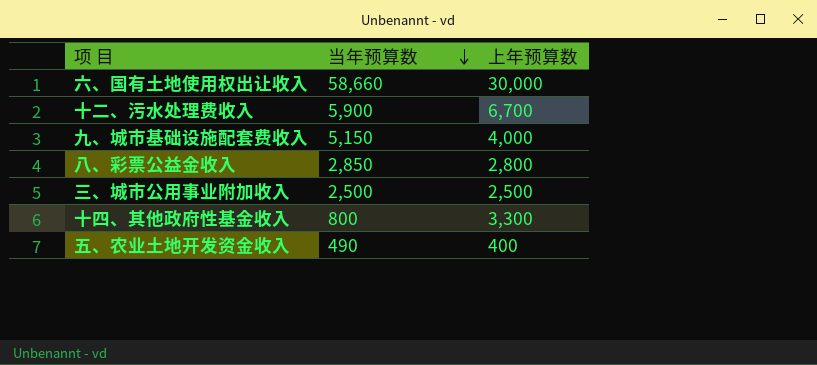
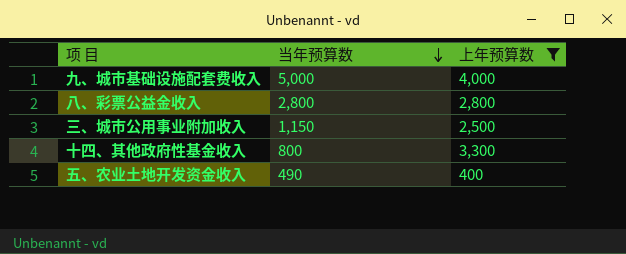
filter: none -> 上年预算数 <= 4,000
九、城市基础设施配套费收入 | 当年预算数: 5,150 -> 5,000
八、彩票公益金收入 | 当年预算数: 2,850 -> 2,800
三、城市公用事业附加收入 | 当年预算数: 2,500 -> 1,150

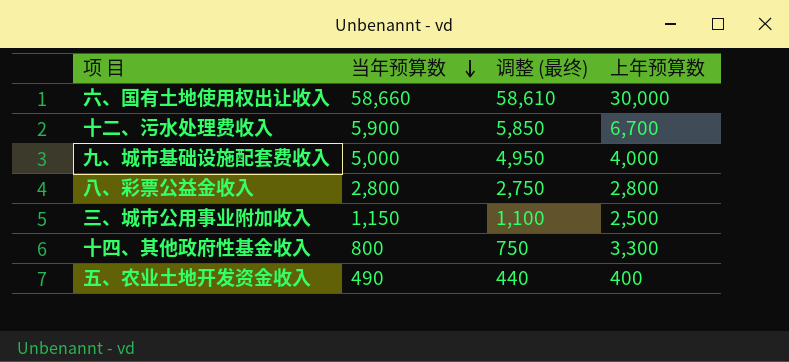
filter: 上年预算数 <= 4,000 -> none
column 调整 (最终) | formula: none -> [当年预算数] - 50

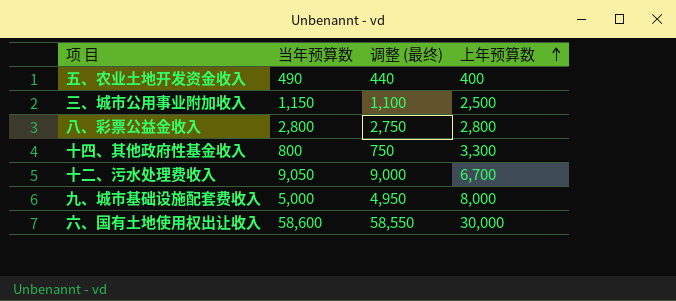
row order: 当年预算数 descending -> 上年预算数 ascending
十二、污水处理费收入 | 当年预算数: 5,900 -> 9,050
十二、污水处理费收入 | 调整 (最终): 5,850 -> 9,000
九、城市基础设施配套费收入 | 上年预算数: 4,000 -> 8,000
六、国有土地使用权出让收入 | 当年预算数: 58,660 -> 58,600
六、国有土地使用权出让收入 | 调整 (最终): 58,610 -> 58,550

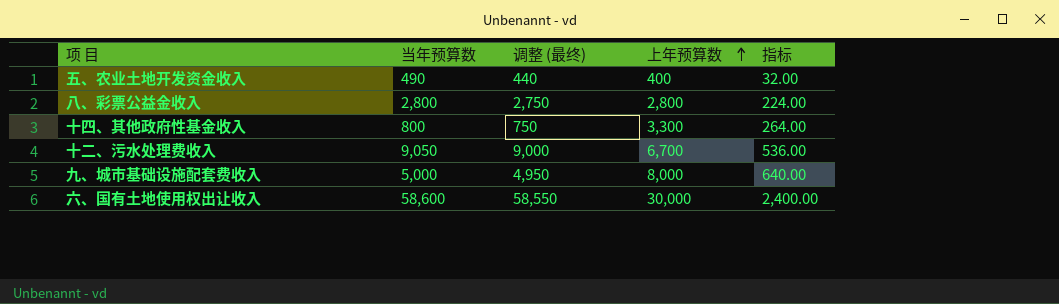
column 指标 | formula: none -> [上年预算数] * 0.08
row 三、城市公用事业附加收入: 1,150 | 1,100 | 2,500 -> none

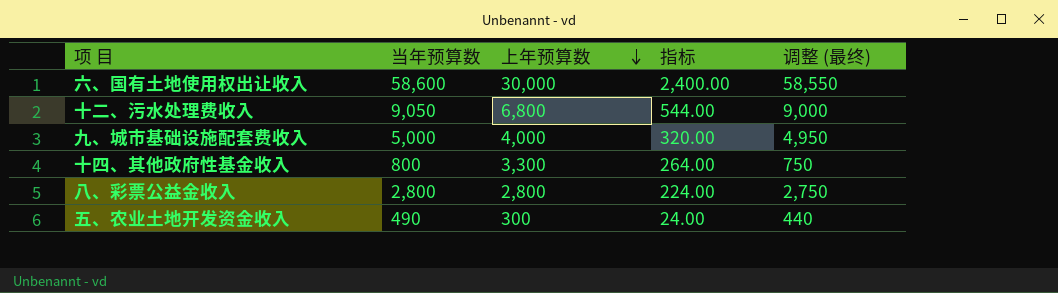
row order: 上年预算数 ascending -> 上年预算数 descending
column 调整 (最终) | position: 3 -> 5
十二、污水处理费收入 | 上年预算数: 6,700 -> 6,800
十二、污水处理费收入 | 指标: 536.00 -> 544.00
九、城市基础设施配套费收入 | 上年预算数: 8,000 -> 4,000
九、城市基础设施配套费收入 | 指标: 640.00 -> 320.00
五、农业土地开发资金收入 | 上年预算数: 400 -> 300
五、农业土地开发资金收入 | 指标: 32.00 -> 24.00

